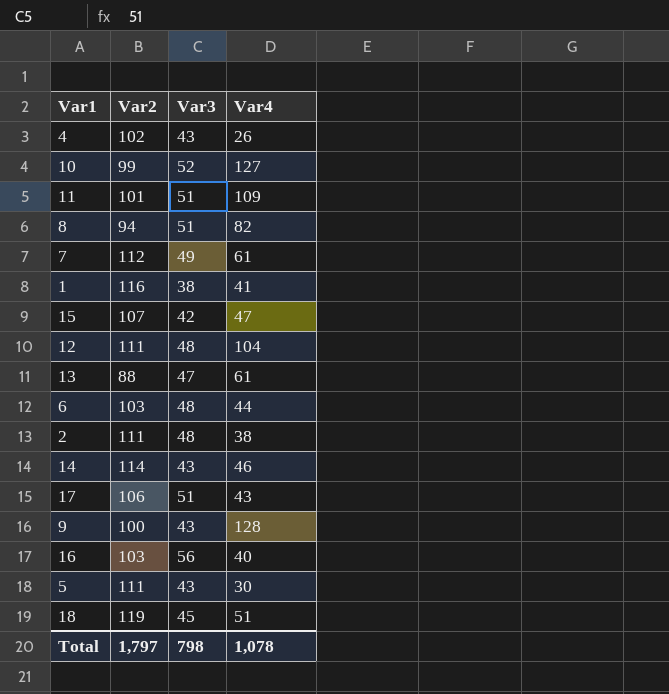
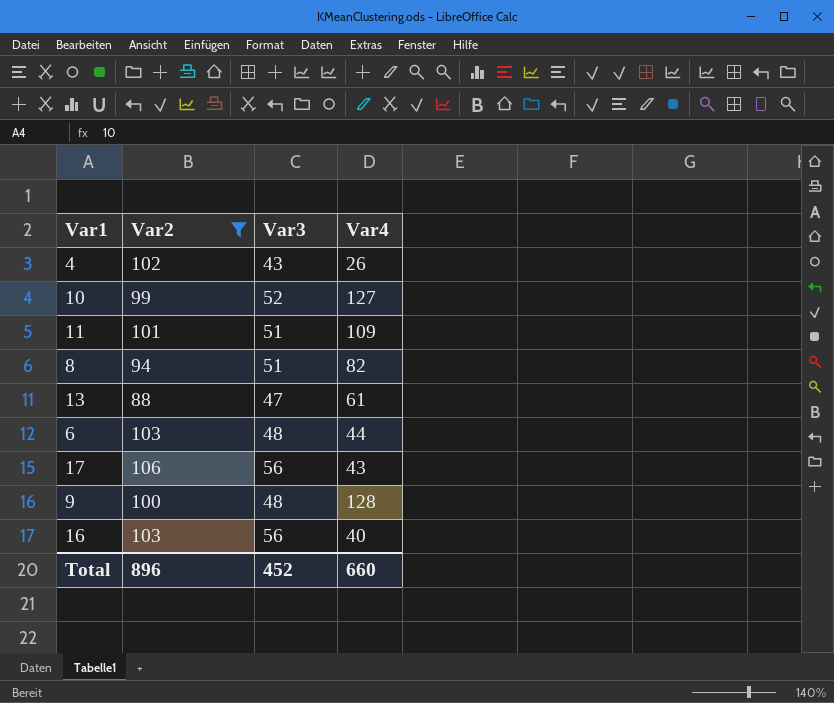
filter: none -> Var2 <= 106
17 | Var3: 51 -> 56
9 | Var3: 43 -> 48
Total | Var2: 1,797 -> 896
Total | Var3: 798 -> 452
Total | Var4: 1,078 -> 660

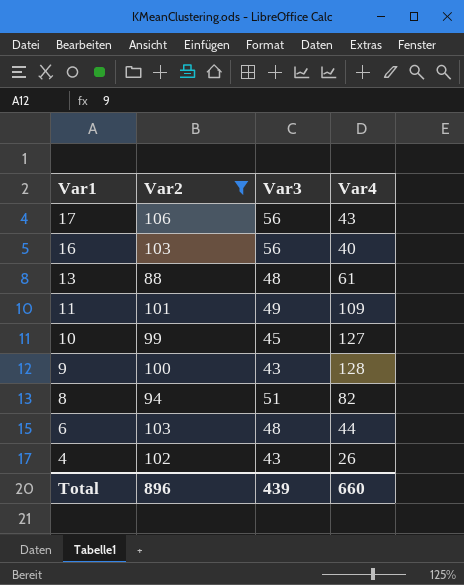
row order: none -> Var1 descending
13 | Var3: 47 -> 48
11 | Var3: 51 -> 49
10 | Var3: 52 -> 45
9 | Var3: 48 -> 43
Total | Var3: 452 -> 439

